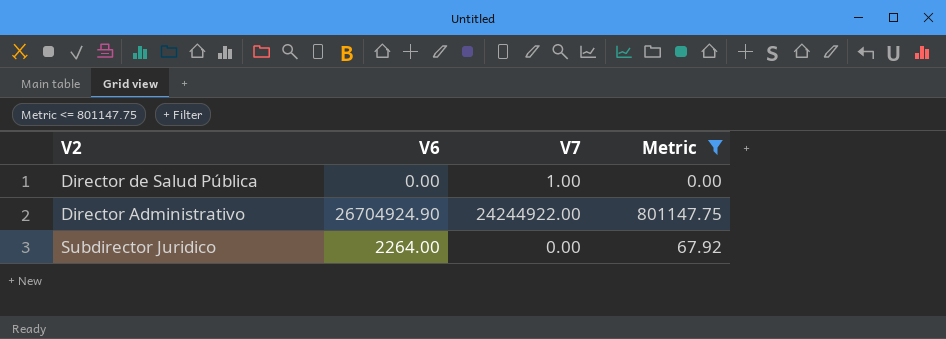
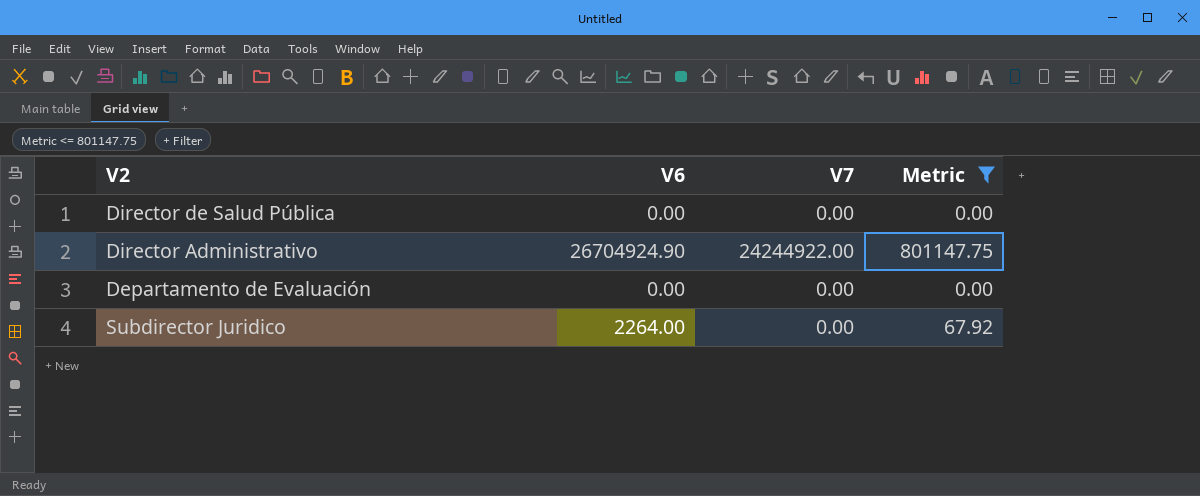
Director de Salud Pública | V7: 1.00 -> 0.00
row Departamento de Evaluación: none -> 0.00 | 0.00 | 0.00

